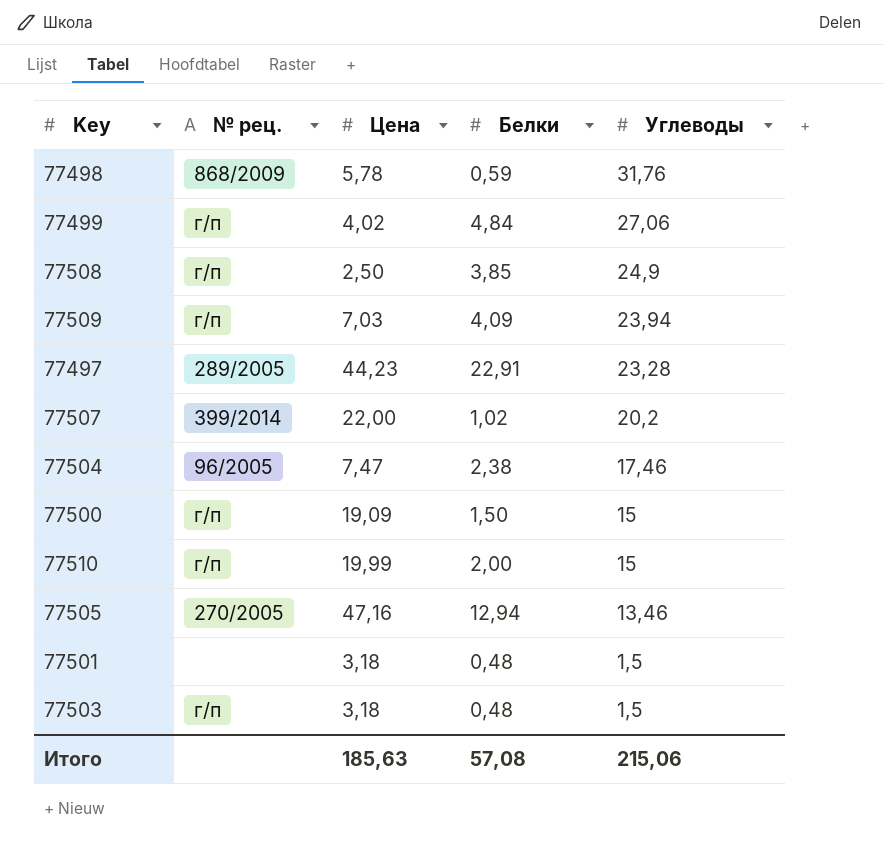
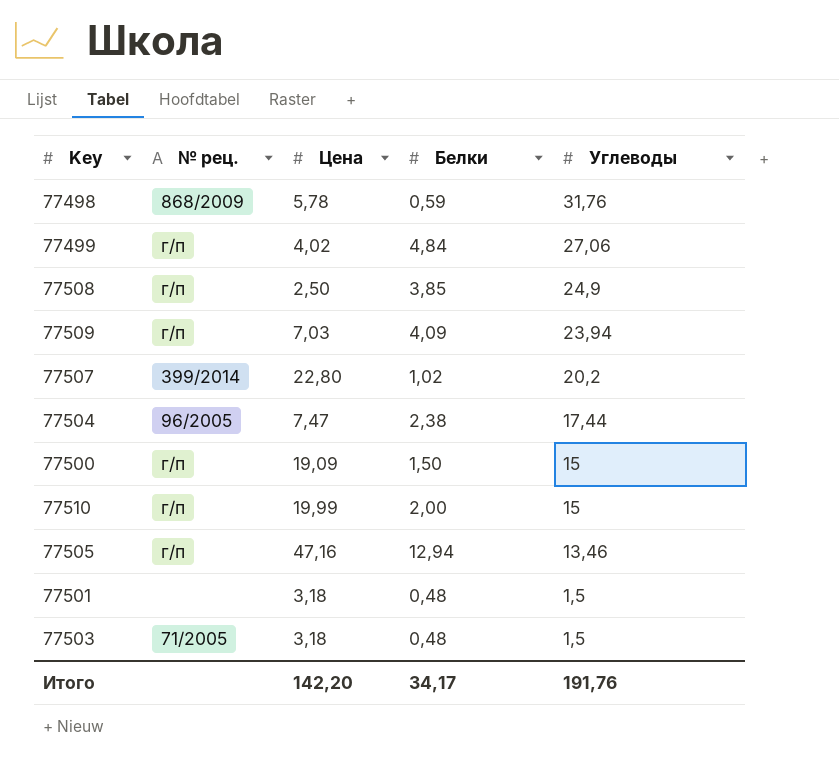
row 77497: 289/2005 | 44,23 | 22,91 | 23,28 -> none
77507 | Цена: 22,00 -> 22,80
77504 | Углеводы: 17,46 -> 17,44
77505 | № рец.: 270/2005 -> г/п
77503 | № рец.: г/п -> 71/2005
Итого | Цена: 185,63 -> 142,20
Итого | Белки: 57,08 -> 34,17
Итого | Углеводы: 215,06 -> 191,76

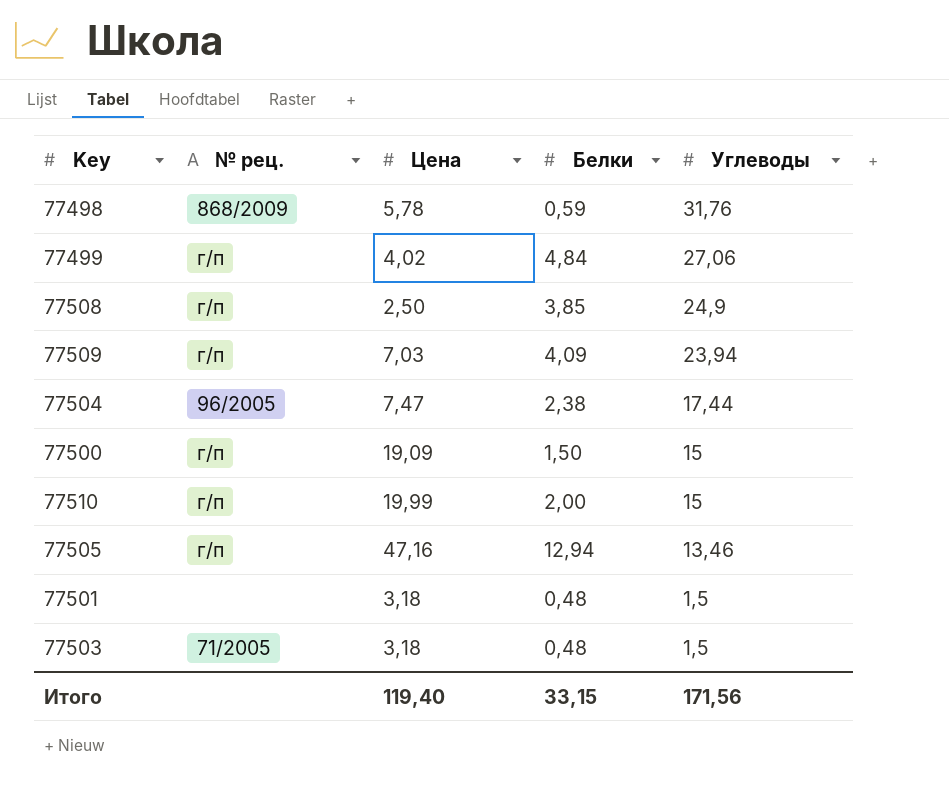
row 77507: 399/2014 | 22,80 | 1,02 | 20,2 -> none
Итого | Цена: 142,20 -> 119,40
Итого | Белки: 34,17 -> 33,15
Итого | Углеводы: 191,76 -> 171,56

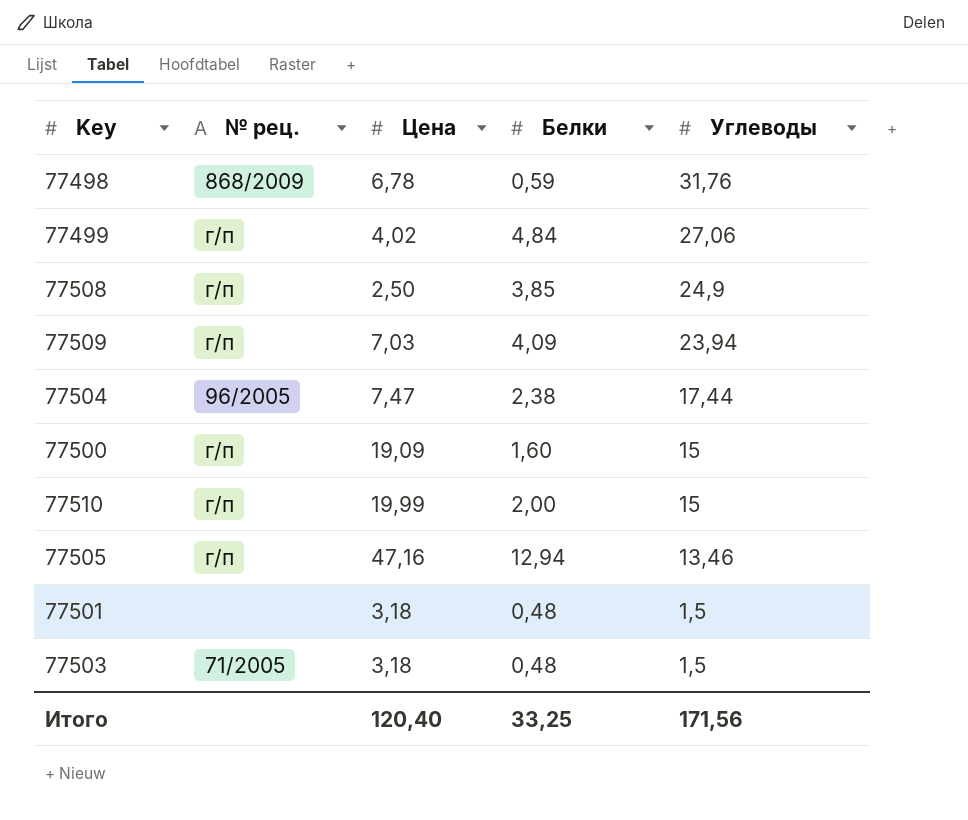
77498 | Цена: 5,78 -> 6,78
77500 | Белки: 1,50 -> 1,60
Итого | Цена: 119,40 -> 120,40
Итого | Белки: 33,15 -> 33,25

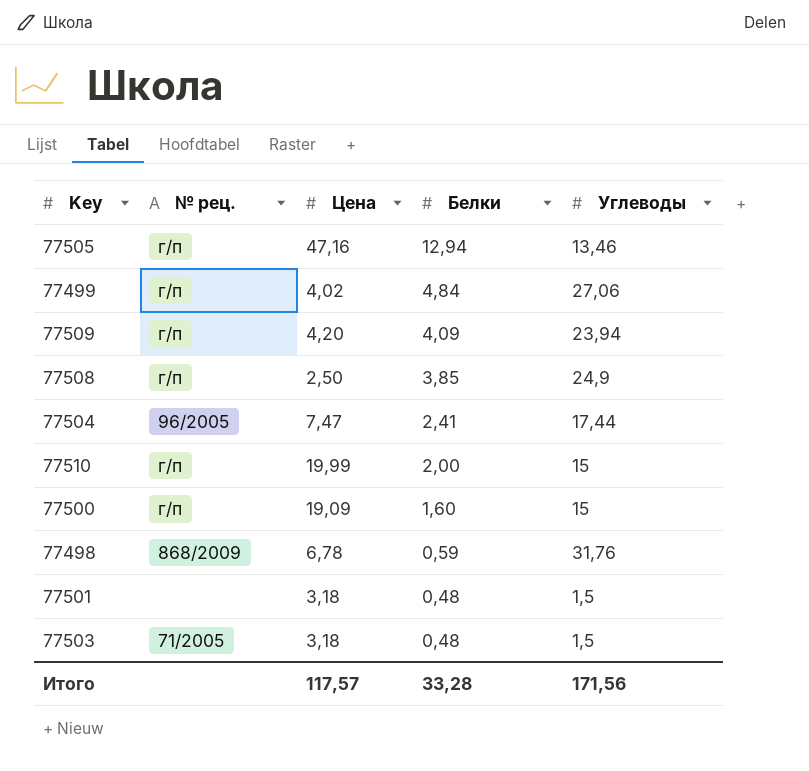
row order: Углеводы descending -> Белки descending
77509 | Цена: 7,03 -> 4,20
77504 | Белки: 2,38 -> 2,41
Итого | Цена: 120,40 -> 117,57
Итого | Белки: 33,25 -> 33,28

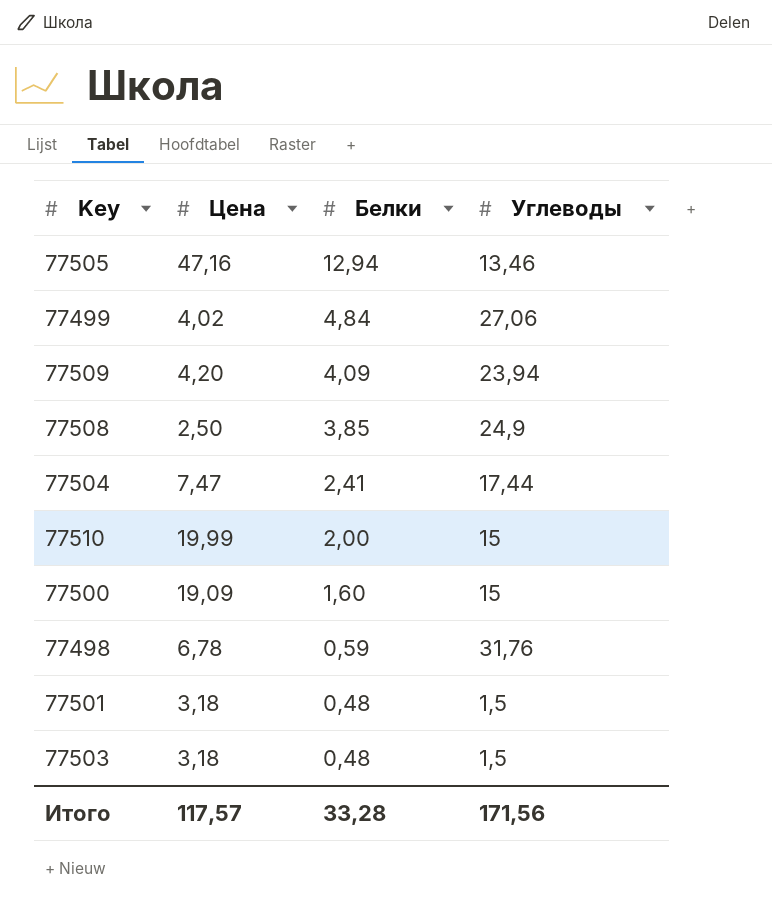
column № рец. | position: 2 -> none

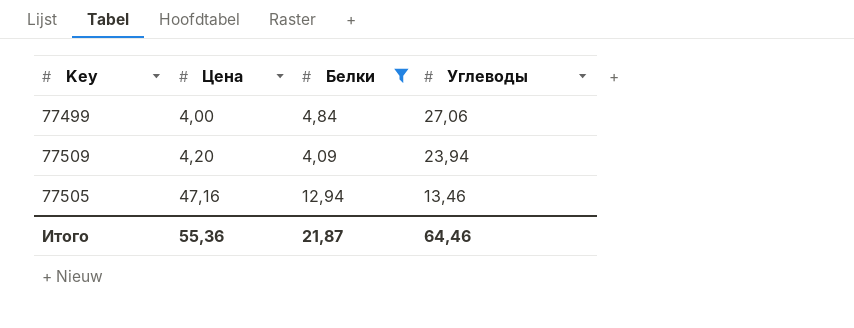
filter: none -> Белки >= 4,09
row order: Белки descending -> Цена ascending
77499 | Цена: 4,02 -> 4,00
Итого | Цена: 117,57 -> 55,36
Итого | Белки: 33,28 -> 21,87
Итого | Углеводы: 171,56 -> 64,46

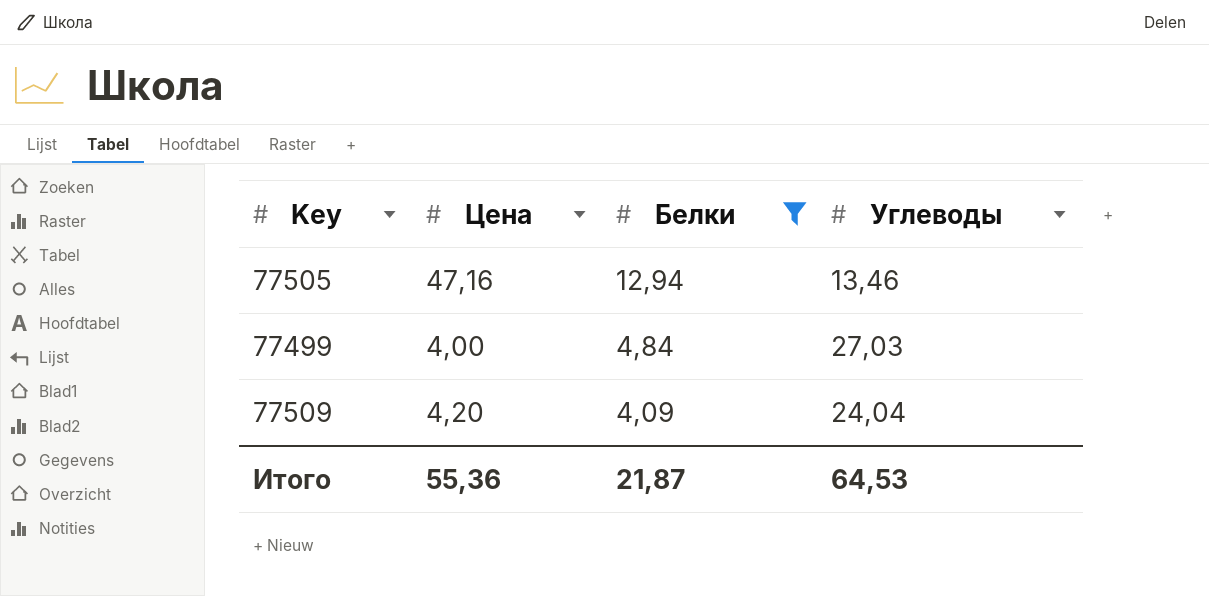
row order: Цена ascending -> Белки descending
77499 | Углеводы: 27,06 -> 27,03
77509 | Углеводы: 23,94 -> 24,04
Итого | Углеводы: 64,46 -> 64,53

